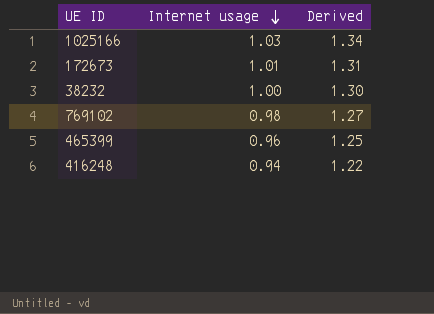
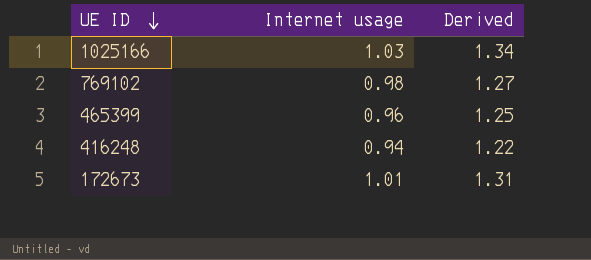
row order: Internet usage descending -> UE ID descending
row 38232: 1.00 | 1.30 -> none

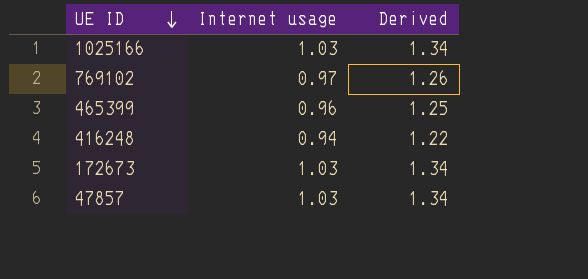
769102 | Internet usage: 0.98 -> 0.97
769102 | Derived: 1.27 -> 1.26
172673 | Internet usage: 1.01 -> 1.03
172673 | Derived: 1.31 -> 1.34
row 47857: none -> 1.03 | 1.34

